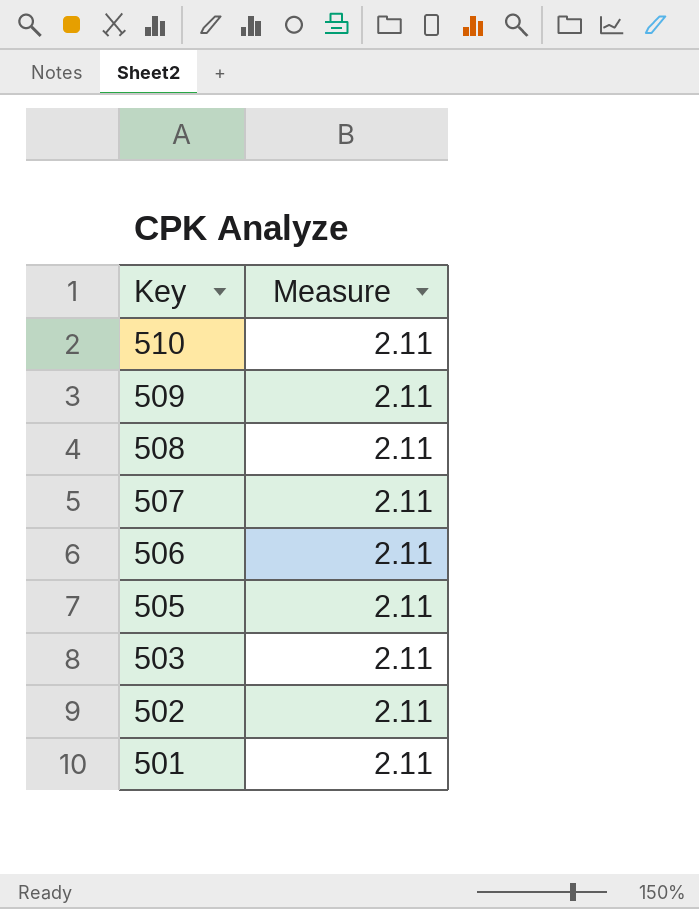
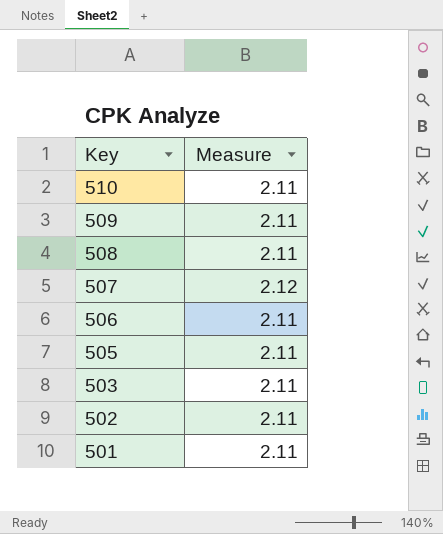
507 | Measure: 2.11 -> 2.12

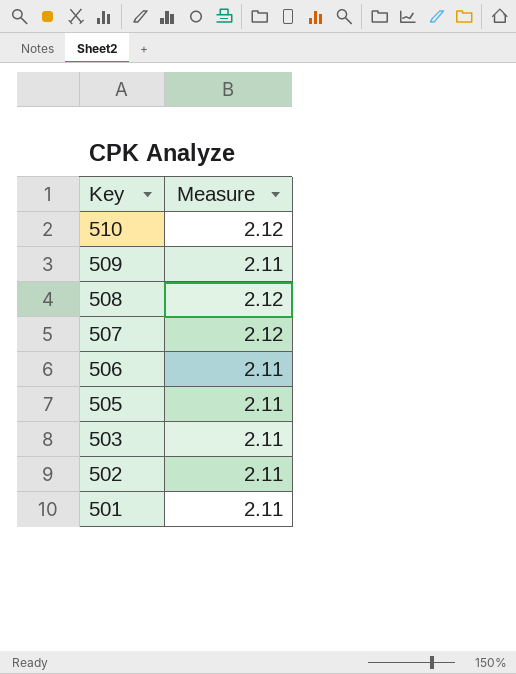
510 | Measure: 2.11 -> 2.12
508 | Measure: 2.11 -> 2.12

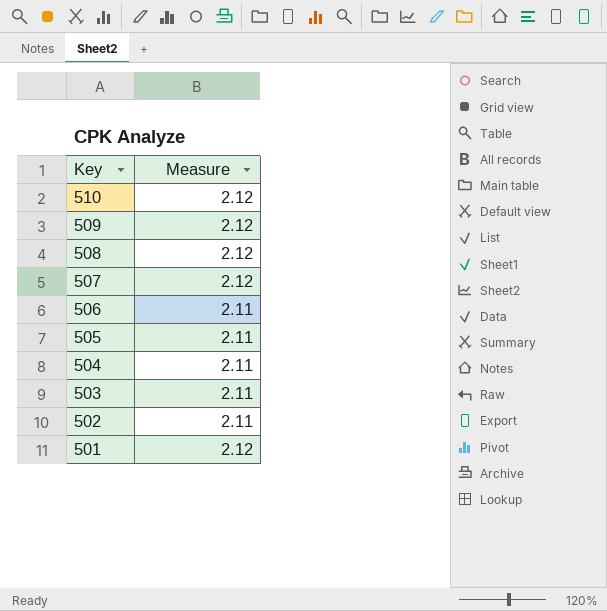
509 | Measure: 2.11 -> 2.12
row 504: none -> 2.11
501 | Measure: 2.11 -> 2.12

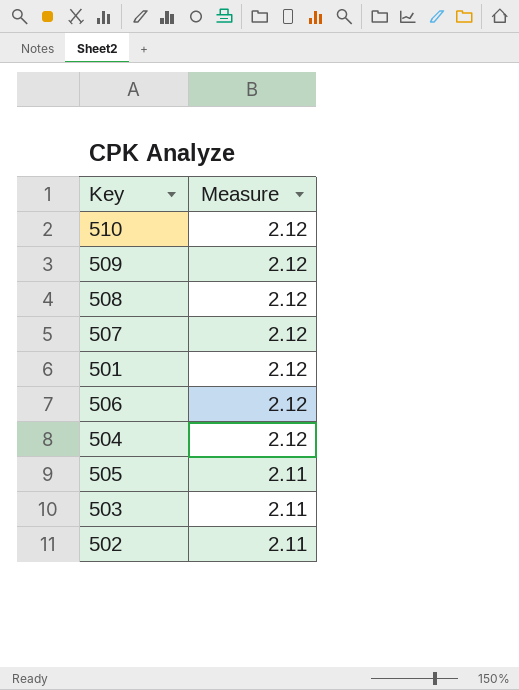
row order: Key descending -> Measure descending
506 | Measure: 2.11 -> 2.12
504 | Measure: 2.11 -> 2.12

